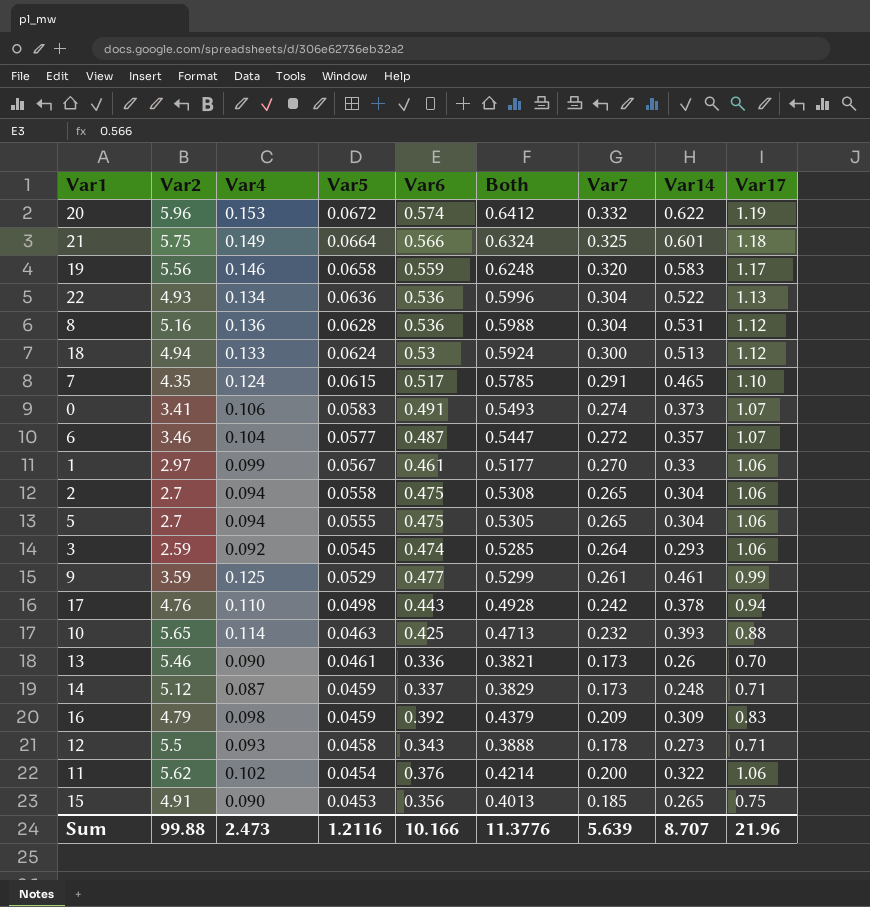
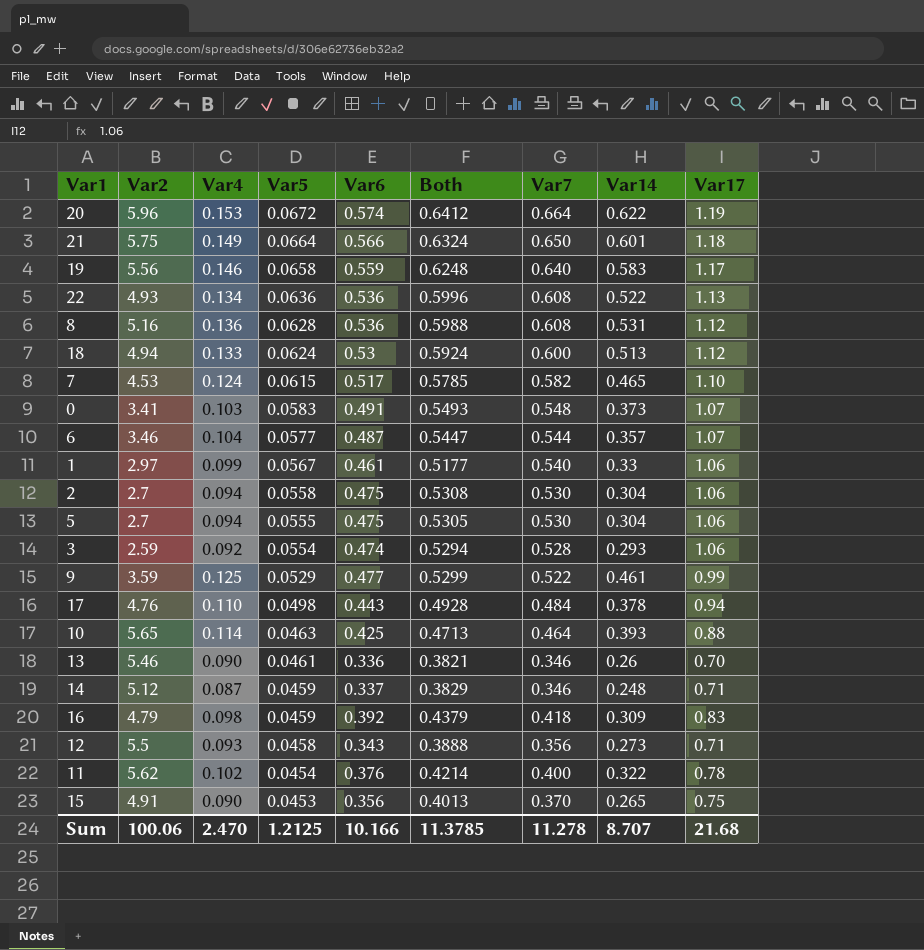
20 | Var7: 0.332 -> 0.664
21 | Var7: 0.325 -> 0.650
19 | Var7: 0.320 -> 0.640
22 | Var7: 0.304 -> 0.608
8 | Var7: 0.304 -> 0.608
18 | Var7: 0.300 -> 0.600
7 | Var2: 4.35 -> 4.53
7 | Var7: 0.291 -> 0.582
0 | Var4: 0.106 -> 0.103
0 | Var7: 0.274 -> 0.548
6 | Var7: 0.272 -> 0.544
1 | Var7: 0.270 -> 0.540
2 | Var7: 0.265 -> 0.530
5 | Var7: 0.265 -> 0.530
3 | Var5: 0.0545 -> 0.0554
3 | Both: 0.5285 -> 0.5294
3 | Var7: 0.264 -> 0.528
9 | Var7: 0.261 -> 0.522
17 | Var7: 0.242 -> 0.484
10 | Var7: 0.232 -> 0.464
13 | Var7: 0.173 -> 0.346
14 | Var7: 0.173 -> 0.346
16 | Var7: 0.209 -> 0.418
12 | Var7: 0.178 -> 0.356
11 | Var7: 0.200 -> 0.400
11 | Var17: 1.06 -> 0.78
15 | Var7: 0.185 -> 0.370
Sum | Var2: 99.88 -> 100.06
Sum | Var4: 2.473 -> 2.470
Sum | Var5: 1.2116 -> 1.2125
Sum | Both: 11.3776 -> 11.3785
Sum | Var7: 5.639 -> 11.278
Sum | Var17: 21.96 -> 21.68

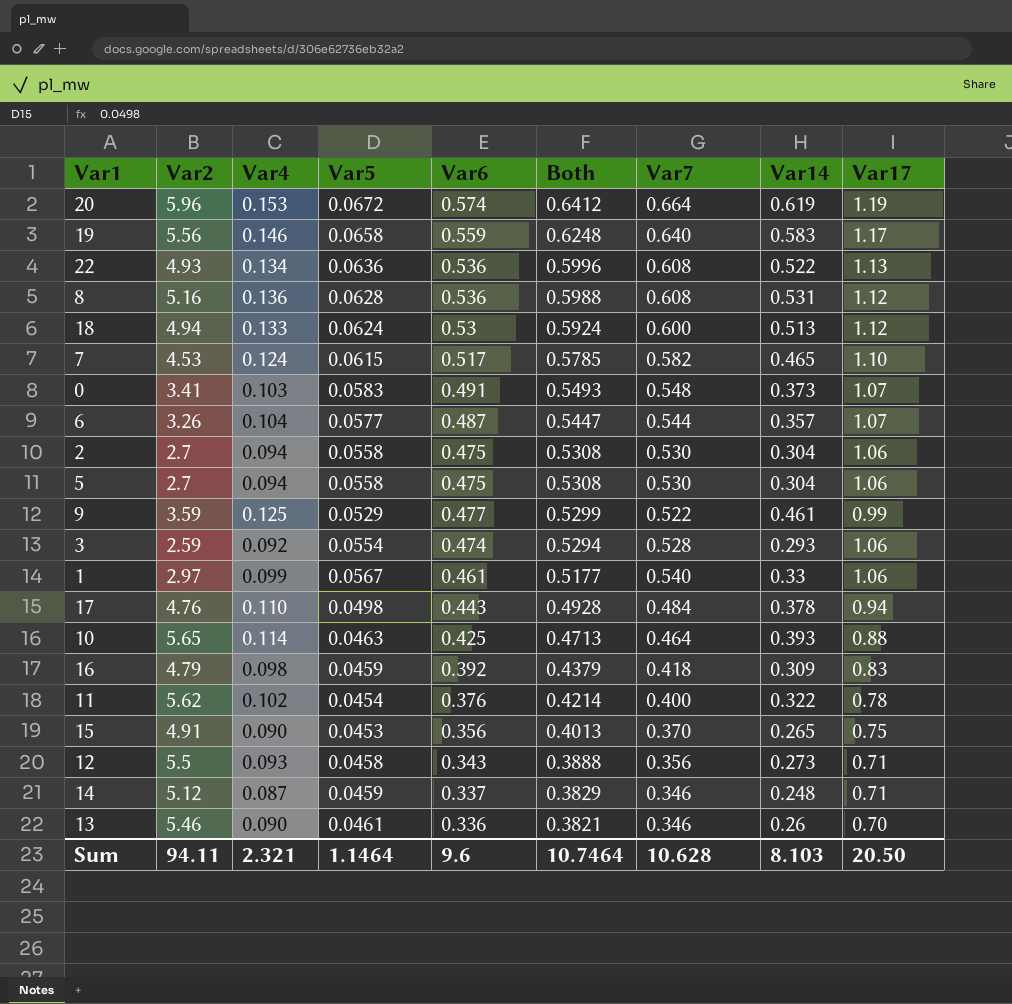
row order: Var5 descending -> Both descending
row 21: 5.75 | 0.149 | 0.0664 | 0.566 | 0.6324 | 0.650 | 0.601 | 1.18 -> none
20 | Var14: 0.622 -> 0.619
6 | Var2: 3.46 -> 3.26
5 | Var5: 0.0555 -> 0.0558
5 | Both: 0.5305 -> 0.5308
Sum | Var2: 100.06 -> 94.11
Sum | Var4: 2.470 -> 2.321
Sum | Var5: 1.2125 -> 1.1464
Sum | Var6: 10.166 -> 9.6
Sum | Both: 11.3785 -> 10.7464
Sum | Var7: 11.278 -> 10.628
Sum | Var14: 8.707 -> 8.103
Sum | Var17: 21.68 -> 20.50

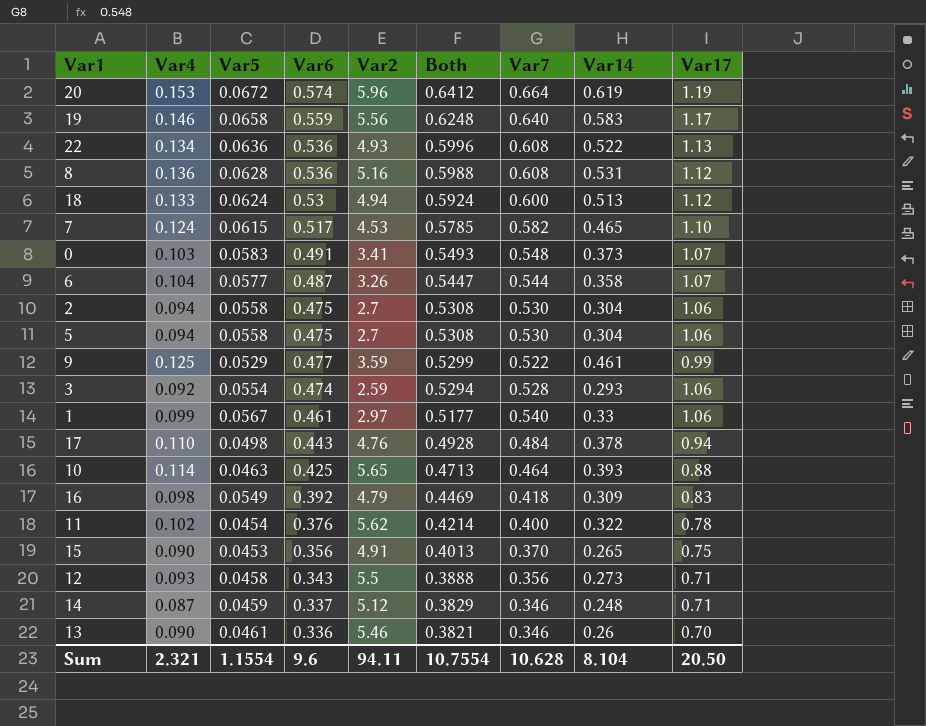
column Var2 | position: 2 -> 5
6 | Var14: 0.357 -> 0.358
16 | Var5: 0.0459 -> 0.0549
16 | Both: 0.4379 -> 0.4469
Sum | Var5: 1.1464 -> 1.1554
Sum | Both: 10.7464 -> 10.7554
Sum | Var14: 8.103 -> 8.104

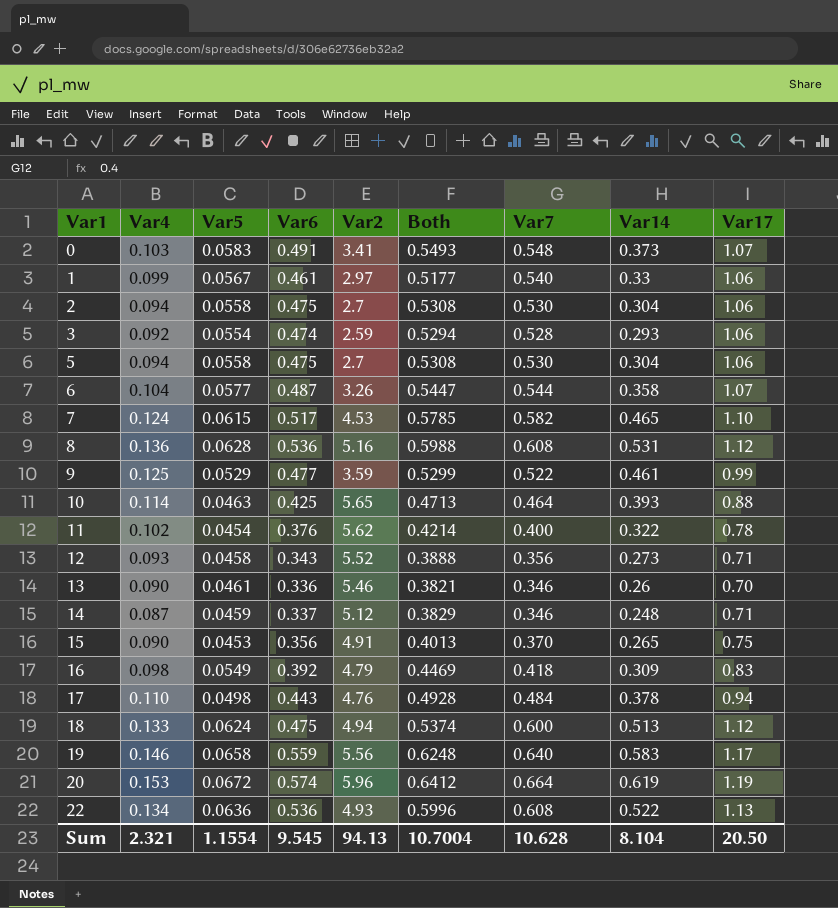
row order: Both descending -> Var1 ascending
12 | Var2: 5.5 -> 5.52
18 | Var6: 0.53 -> 0.475
18 | Both: 0.5924 -> 0.5374
Sum | Var6: 9.6 -> 9.545
Sum | Var2: 94.11 -> 94.13
Sum | Both: 10.7554 -> 10.7004

